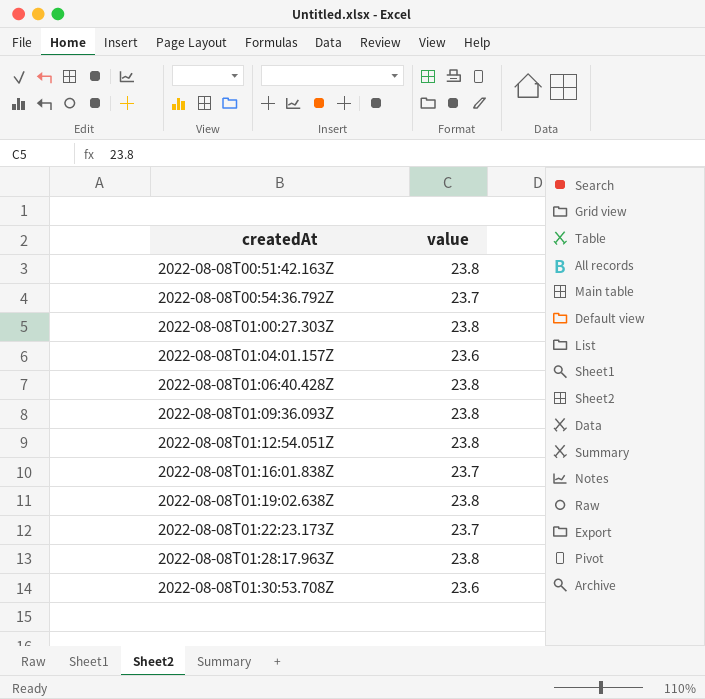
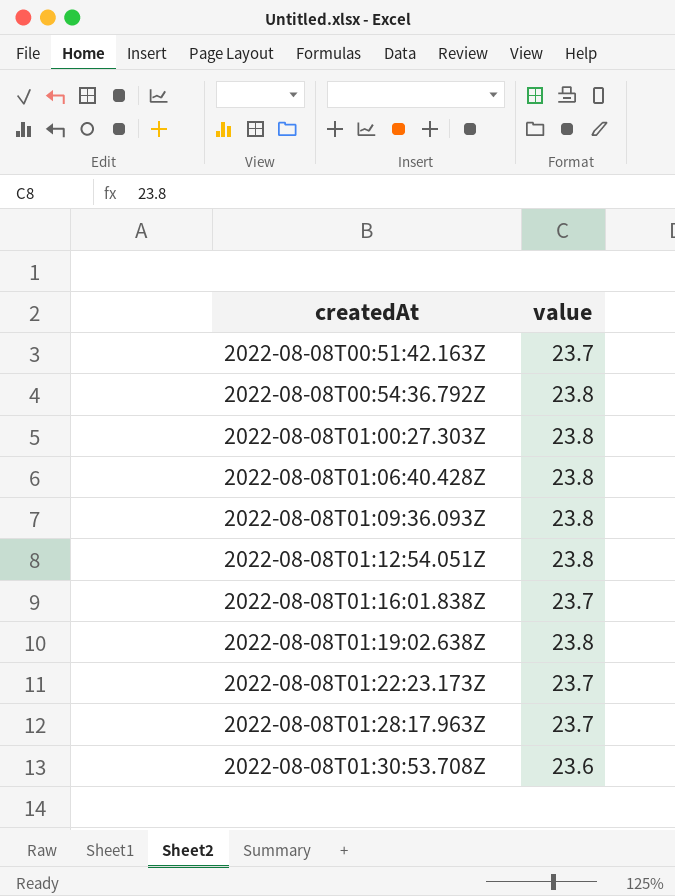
row 2022-08-08T01:04:01.157Z: 23.6 -> none
2022-08-08T00:51:42.163Z | value: 23.8 -> 23.7
2022-08-08T00:54:36.792Z | value: 23.7 -> 23.8
2022-08-08T01:28:17.963Z | value: 23.8 -> 23.7

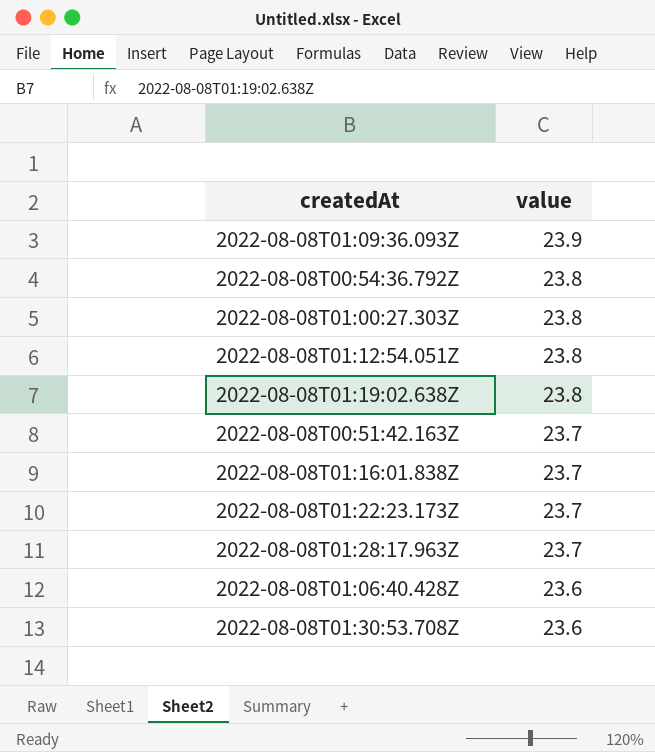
row order: createdAt ascending -> value descending
2022-08-08T01:09:36.093Z | value: 23.8 -> 23.9
2022-08-08T01:06:40.428Z | value: 23.8 -> 23.6

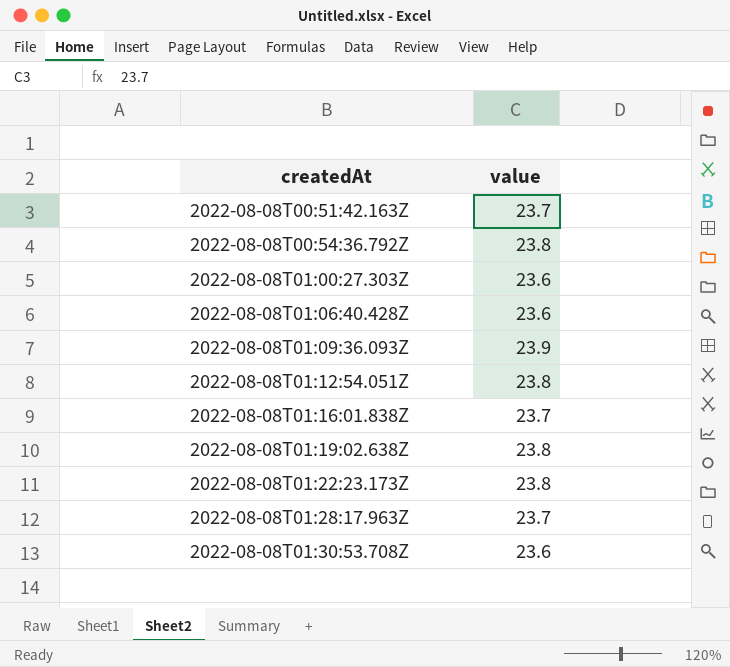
row order: value descending -> createdAt ascending
2022-08-08T01:00:27.303Z | value: 23.8 -> 23.6
2022-08-08T01:22:23.173Z | value: 23.7 -> 23.8

